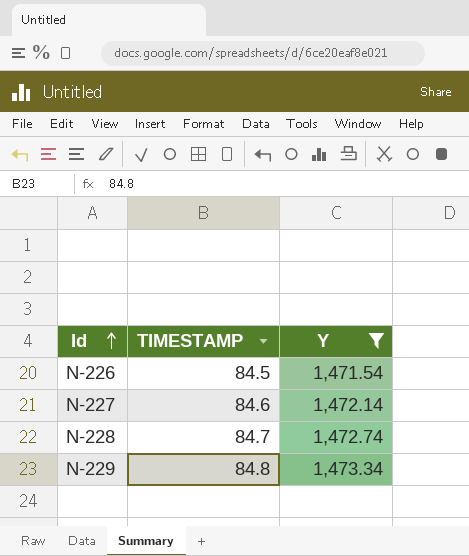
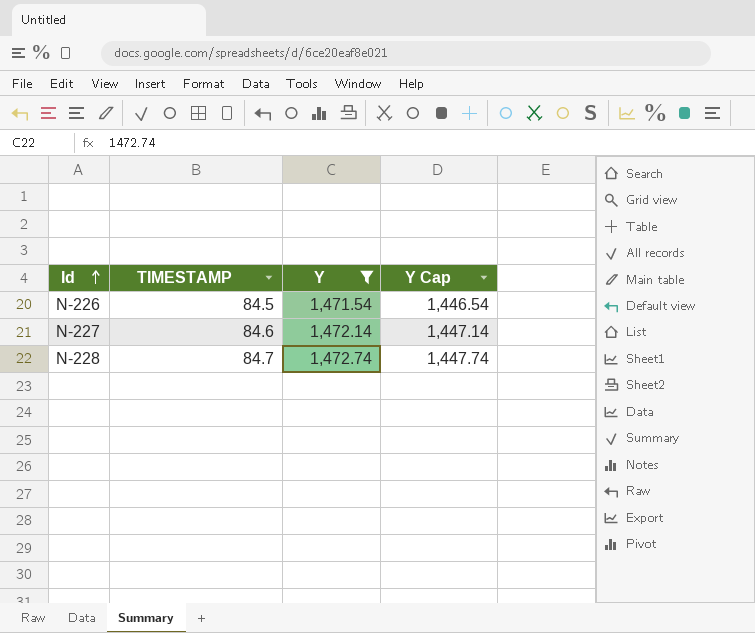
column Y Cap | formula: none -> [Y] - 25
row N-229: 84.8 | 1,473.34 -> none

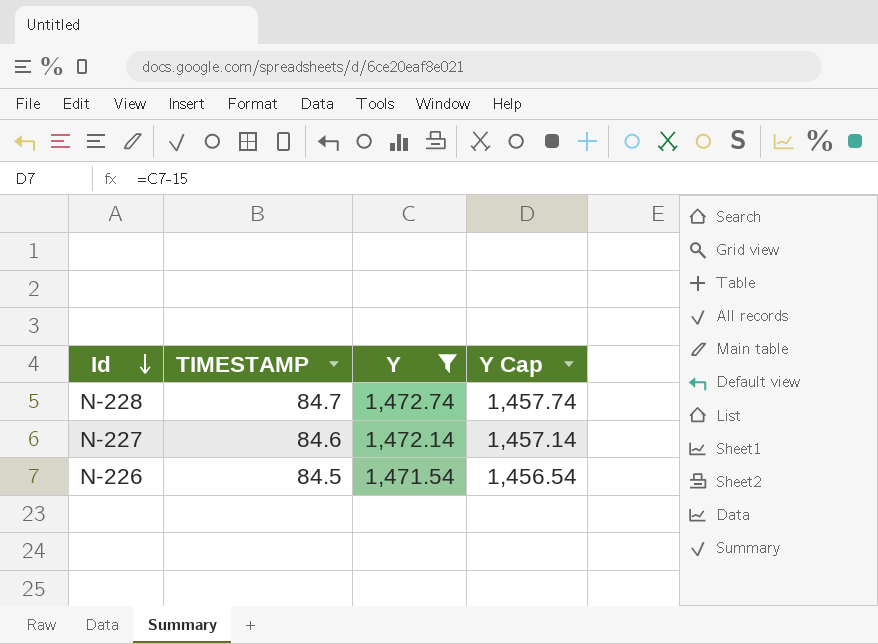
row order: Id ascending -> Id descending
column Y Cap | formula: [Y] - 25 -> [Y] - 15

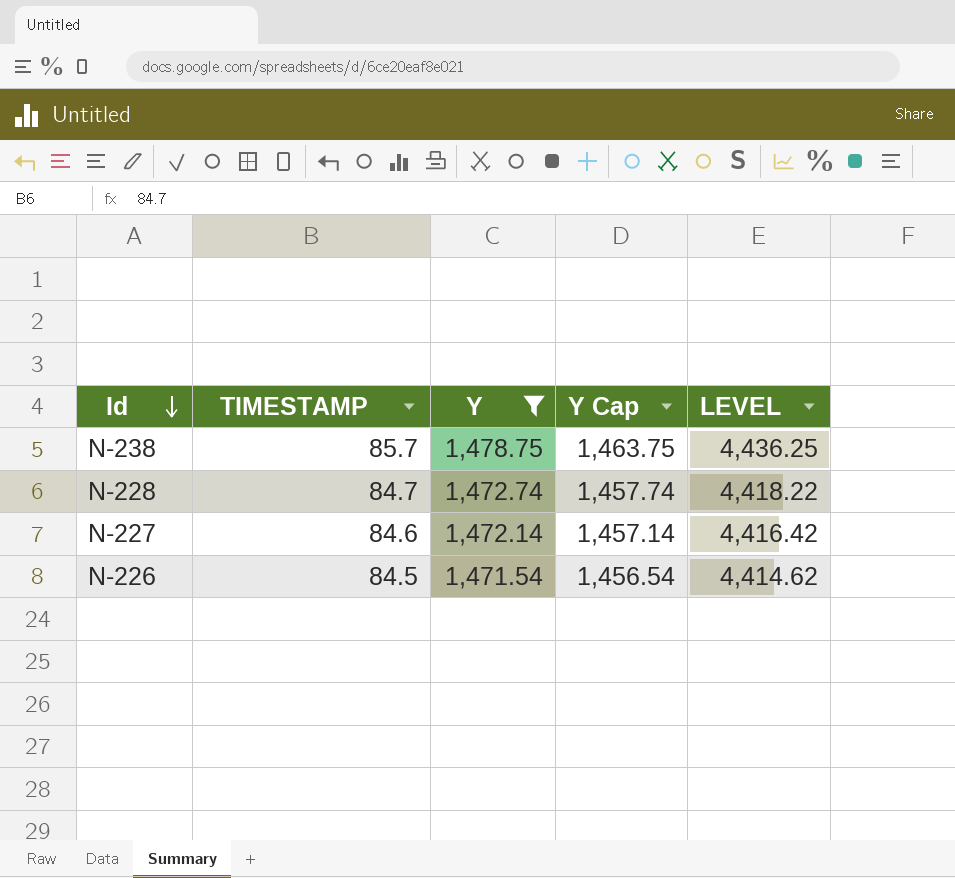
column LEVEL | formula: none -> [Y] * 3
row N-238: none -> 85.7 | 1,478.75 | 1,463.75 | 4,436.25

